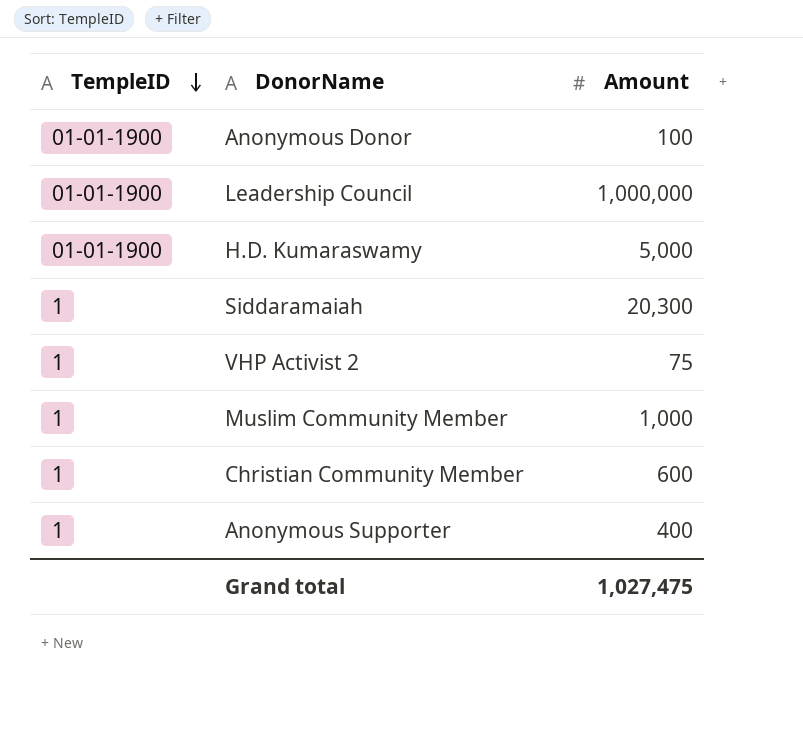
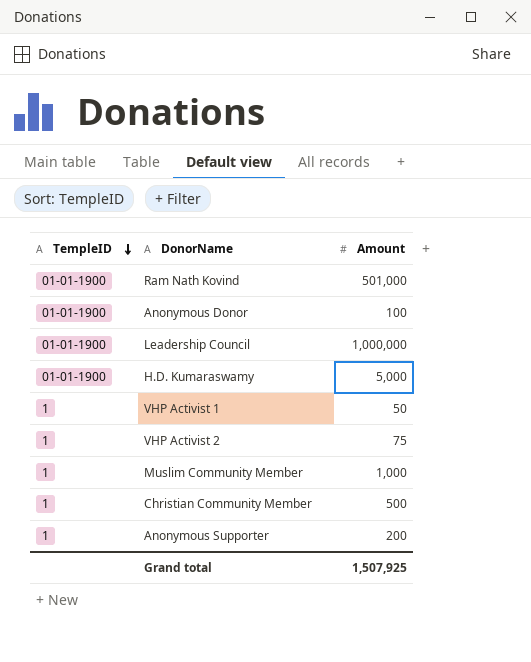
row Siddaramaiah: 1 | 20,300 -> none
row Ram Nath Kovind: none -> 01-01-1900 | 501,000
row VHP Activist 1: none -> 1 | 50
Christian Community Member | Amount: 600 -> 500
Anonymous Supporter | Amount: 400 -> 200
Grand total | Amount: 1,027,475 -> 1,507,925

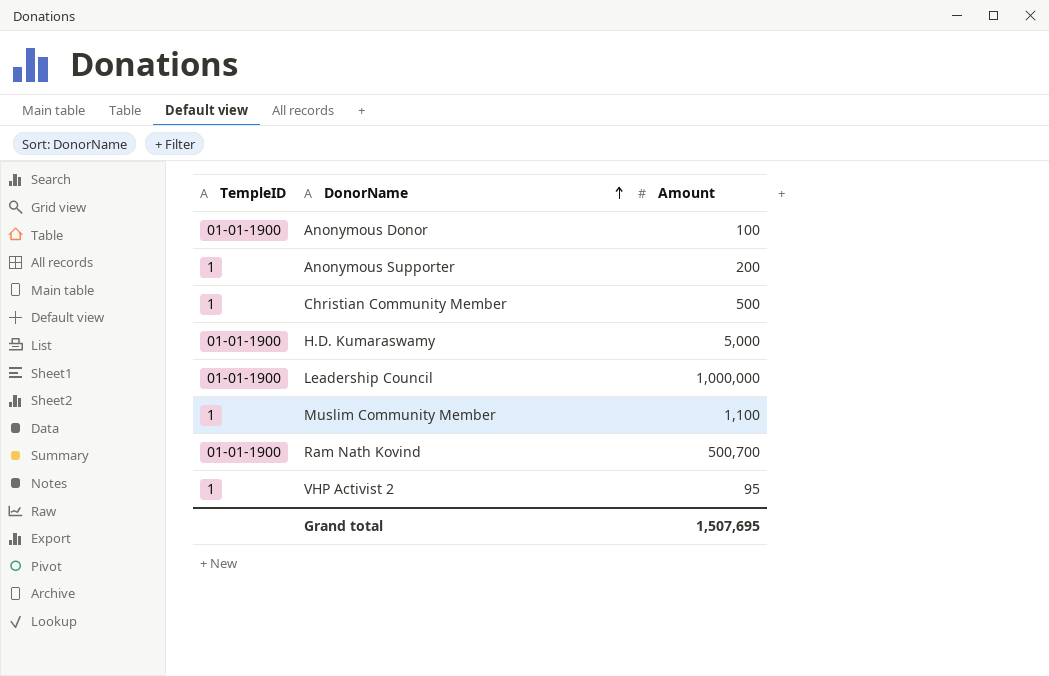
row order: TempleID descending -> DonorName ascending
row VHP Activist 1: 1 | 50 -> none
Muslim Community Member | Amount: 1,000 -> 1,100
Ram Nath Kovind | Amount: 501,000 -> 500,700
VHP Activist 2 | Amount: 75 -> 95
Grand total | Amount: 1,507,925 -> 1,507,695

